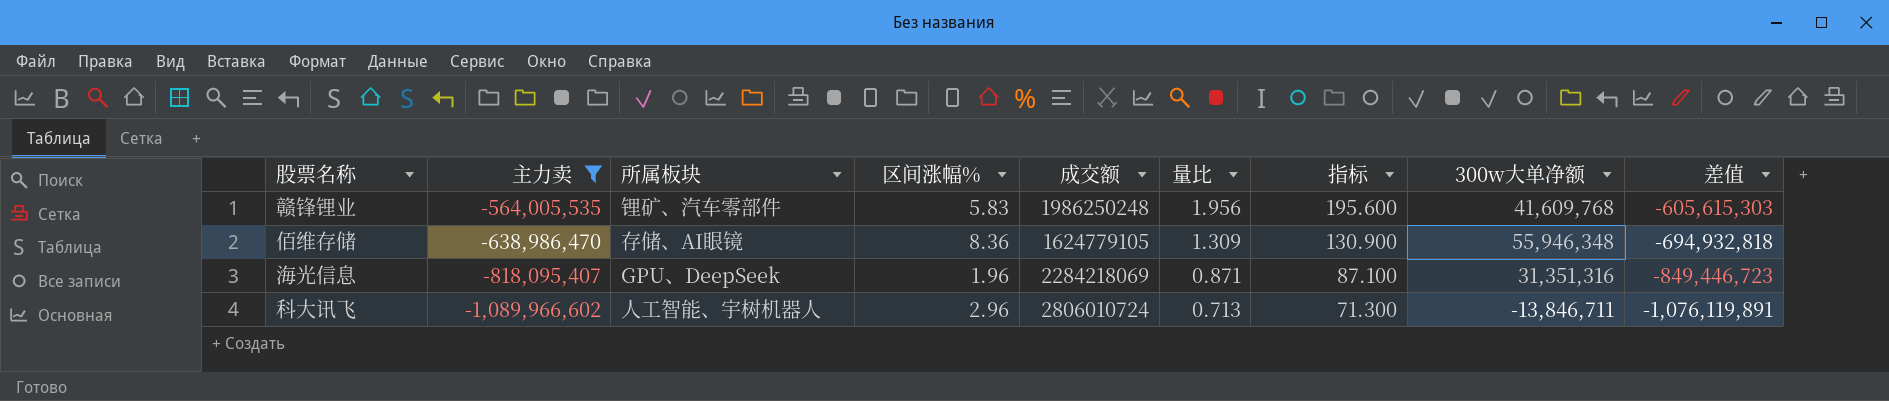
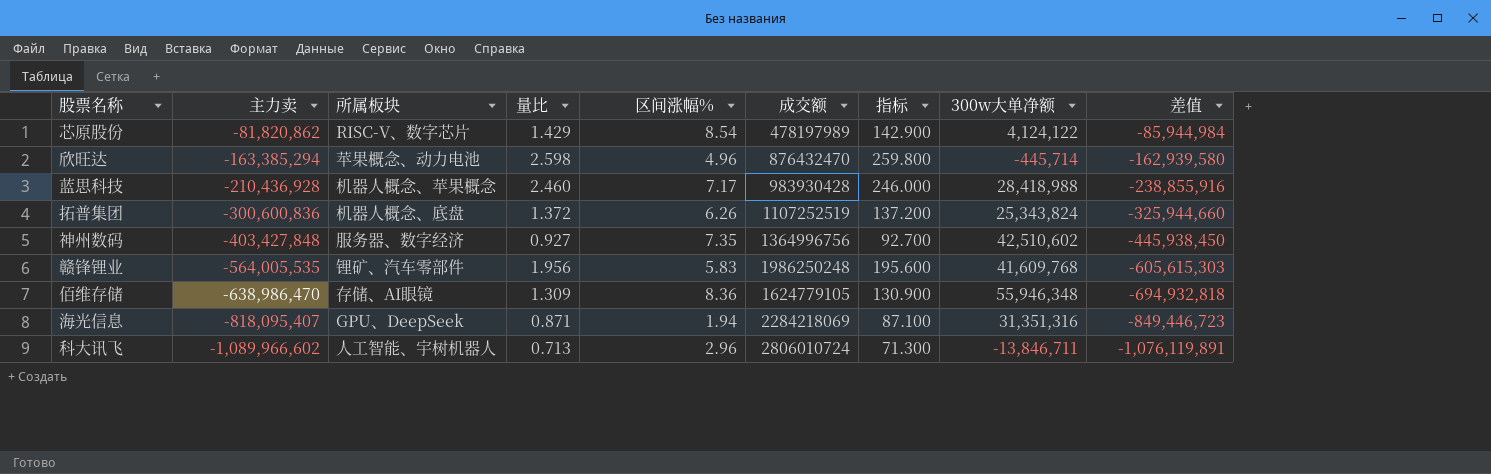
filter: 主力卖 <= -564,005,535 -> none
column 量比 | position: 6 -> 4
海光信息 | 区间涨幅%: 1.96 -> 1.94

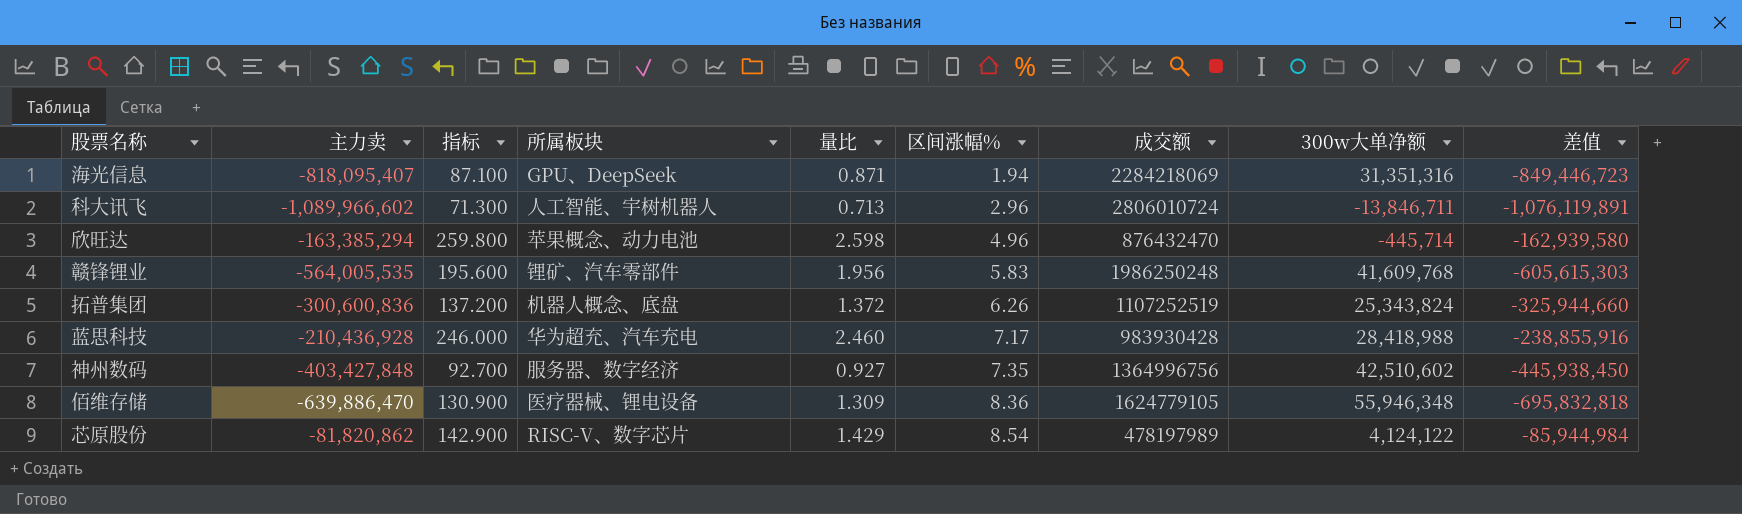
row order: 主力卖 descending -> 区间涨幅% ascending
column 指标 | position: 7 -> 3
蓝思科技 | 所属板块: 机器人概念、苹果概念 -> 华为超充、汽车充电
佰维存储 | 主力卖: -638,986,470 -> -639,886,470
佰维存储 | 所属板块: 存储、AI眼镜 -> 医疗器械、锂电设备
佰维存储 | 差值: -694,932,818 -> -695,832,818

